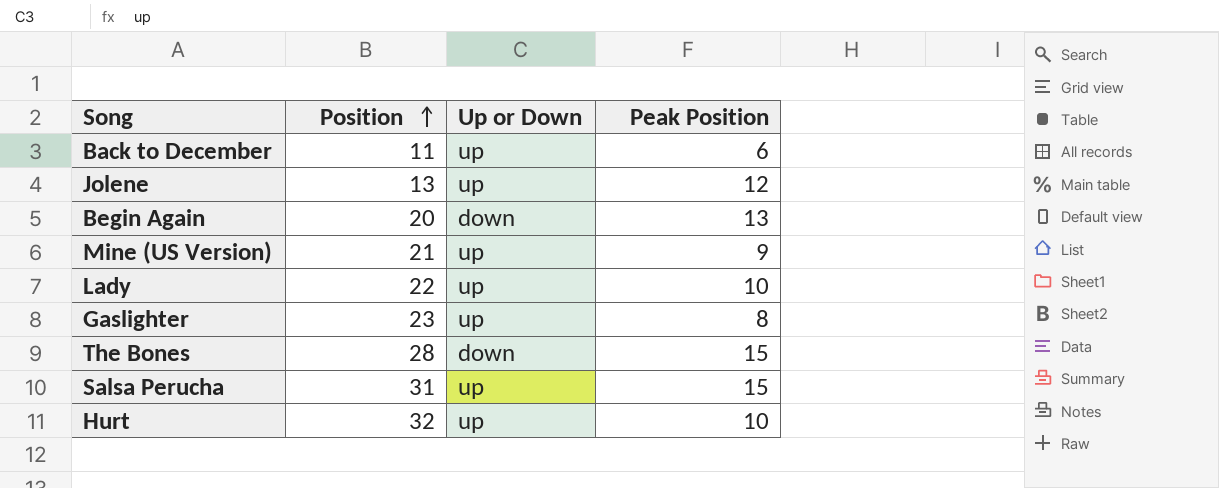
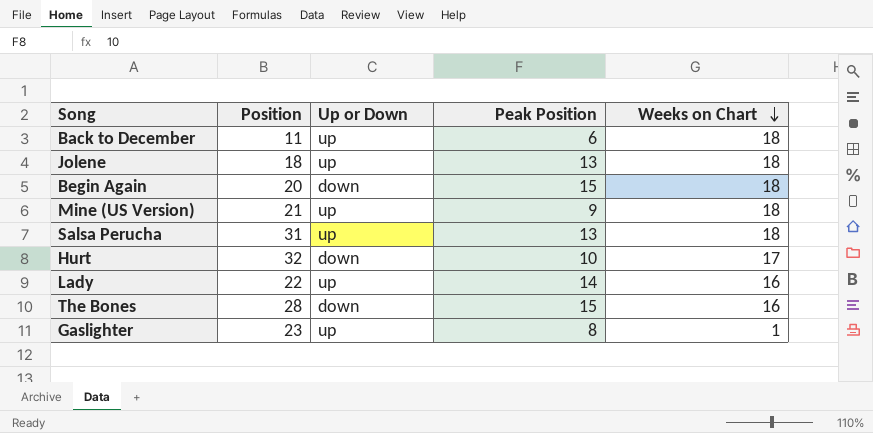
row order: Position ascending -> Weeks on Chart descending
column Weeks on Chart | position: none -> 5
Jolene | Position: 13 -> 18
Jolene | Peak Position: 12 -> 13
Begin Again | Peak Position: 13 -> 15
Salsa Perucha | Peak Position: 15 -> 13
Hurt | Up or Down: up -> down
Lady | Peak Position: 10 -> 14

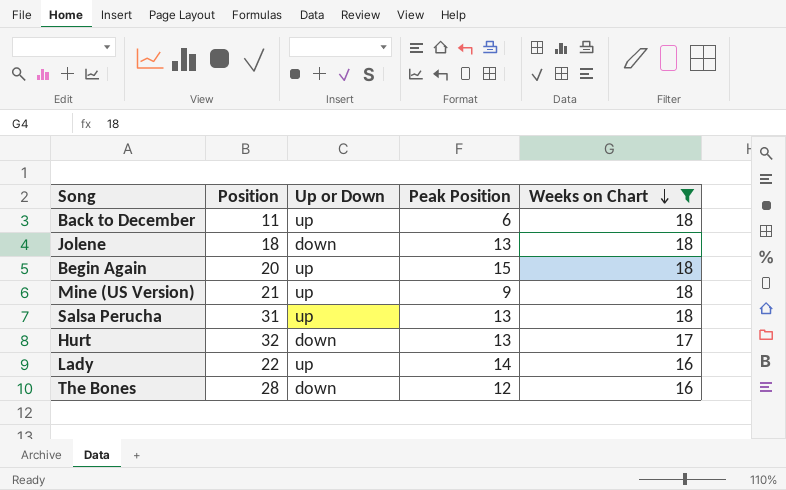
filter: none -> Weeks on Chart != 1
Jolene | Up or Down: up -> down
Begin Again | Up or Down: down -> up
Hurt | Peak Position: 10 -> 13
The Bones | Peak Position: 15 -> 12

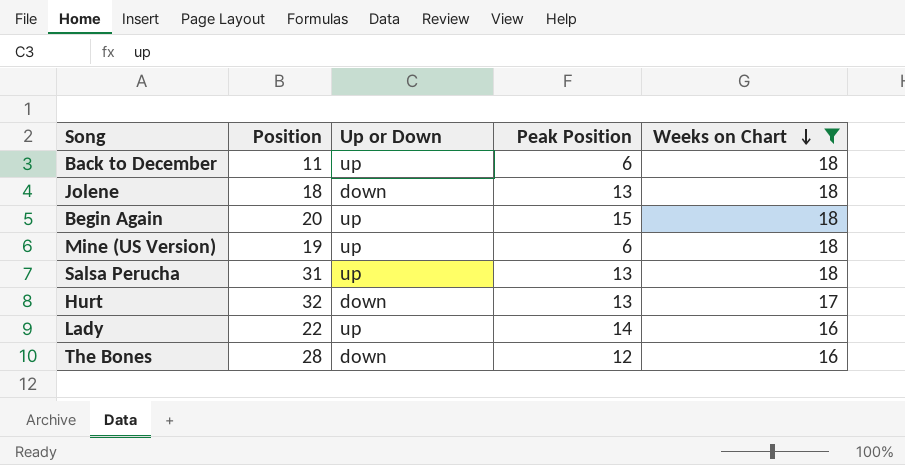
Mine (US Version) | Position: 21 -> 19
Mine (US Version) | Peak Position: 9 -> 6

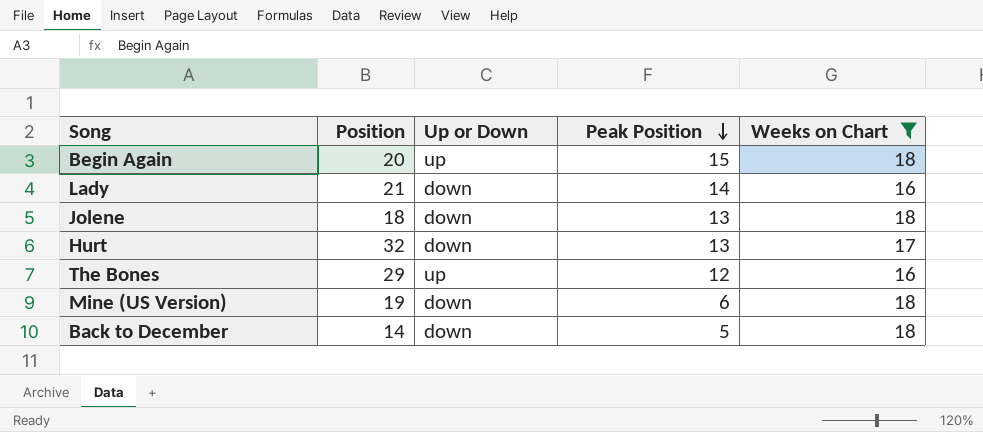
row order: Weeks on Chart descending -> Peak Position descending
row Salsa Perucha: 31 | up | 13 | 18 -> none
Lady | Position: 22 -> 21
Lady | Up or Down: up -> down
The Bones | Position: 28 -> 29
The Bones | Up or Down: down -> up
Mine (US Version) | Up or Down: up -> down
Back to December | Position: 11 -> 14
Back to December | Up or Down: up -> down
Back to December | Peak Position: 6 -> 5

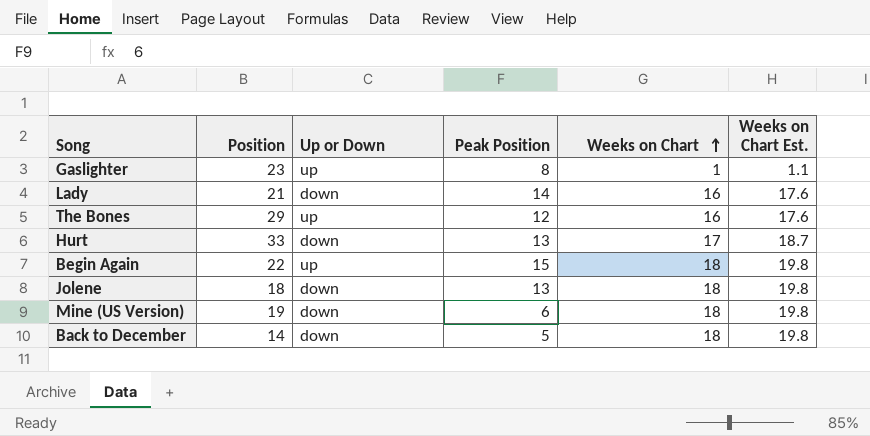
filter: Weeks on Chart != 1 -> none
row order: Peak Position descending -> Weeks on Chart ascending
column Weeks on Chart Est. | formula: none -> [Weeks on Chart] * 1.1
Hurt | Position: 32 -> 33
Begin Again | Position: 20 -> 22

